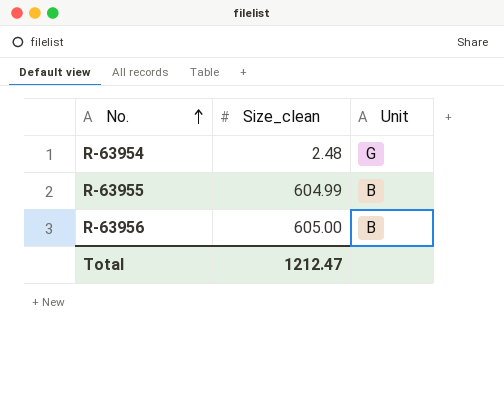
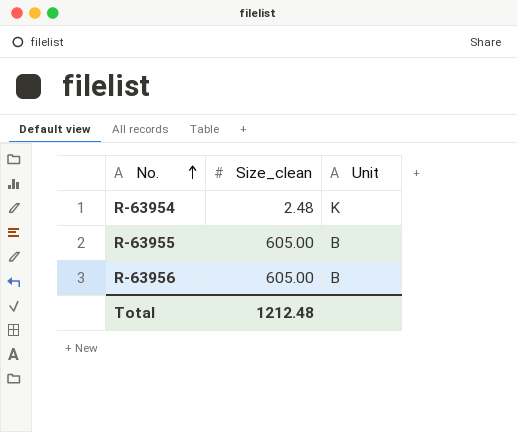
R-63954 | Unit: G -> K
R-63955 | Size_clean: 604.99 -> 605.00
Total | Size_clean: 1212.47 -> 1212.48

